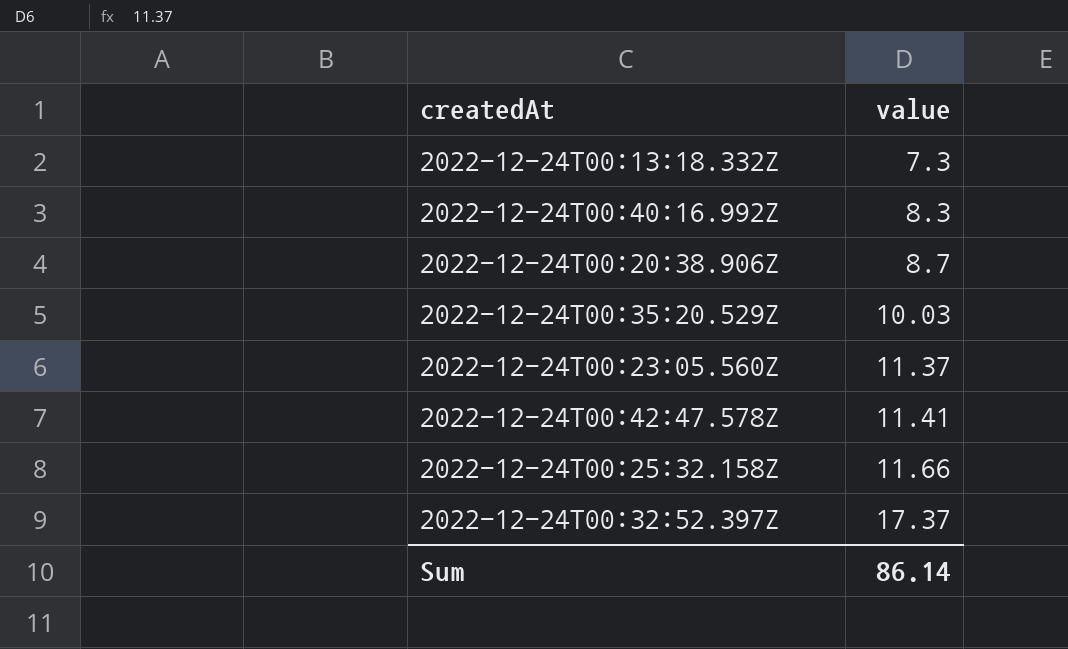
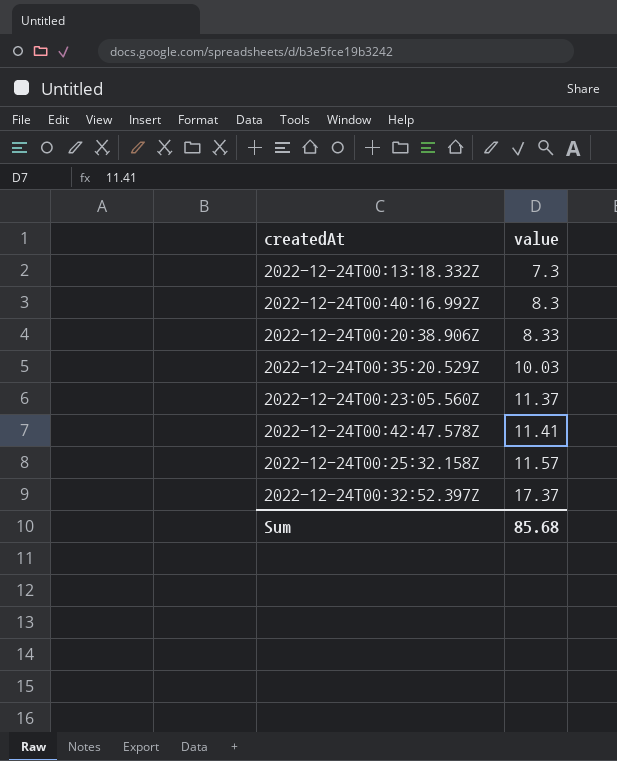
2022-12-24T00:20:38.906Z | value: 8.7 -> 8.33
2022-12-24T00:25:32.158Z | value: 11.66 -> 11.57
Sum | value: 86.14 -> 85.68

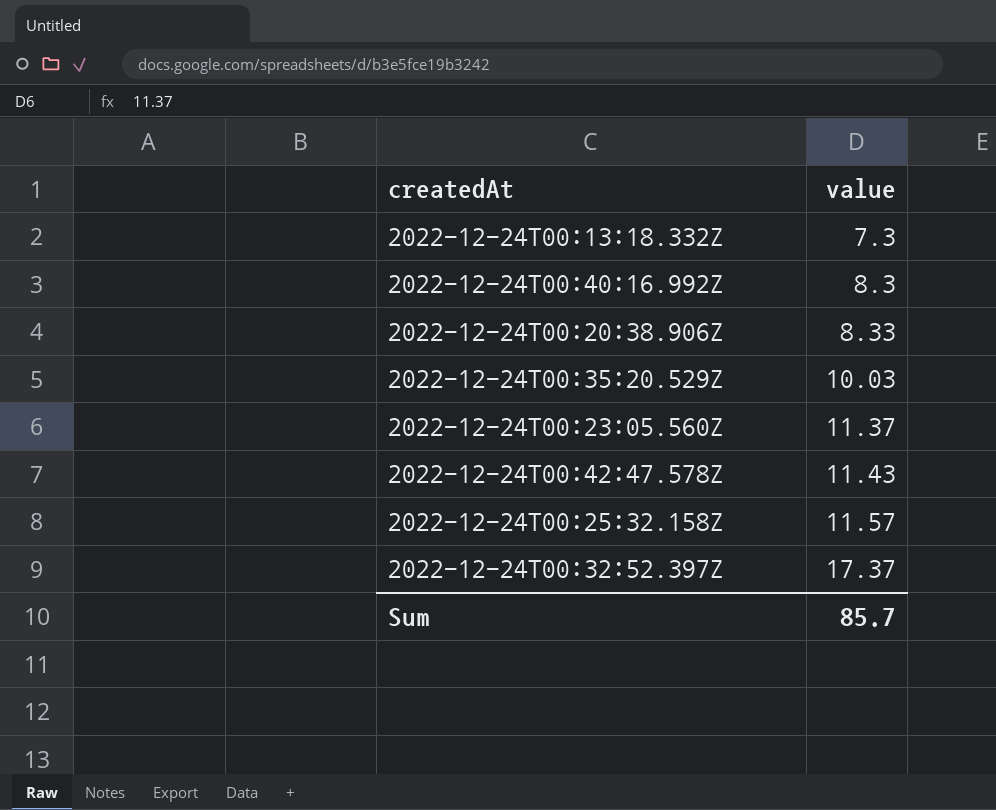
2022-12-24T00:42:47.578Z | value: 11.41 -> 11.43
Sum | value: 85.68 -> 85.7

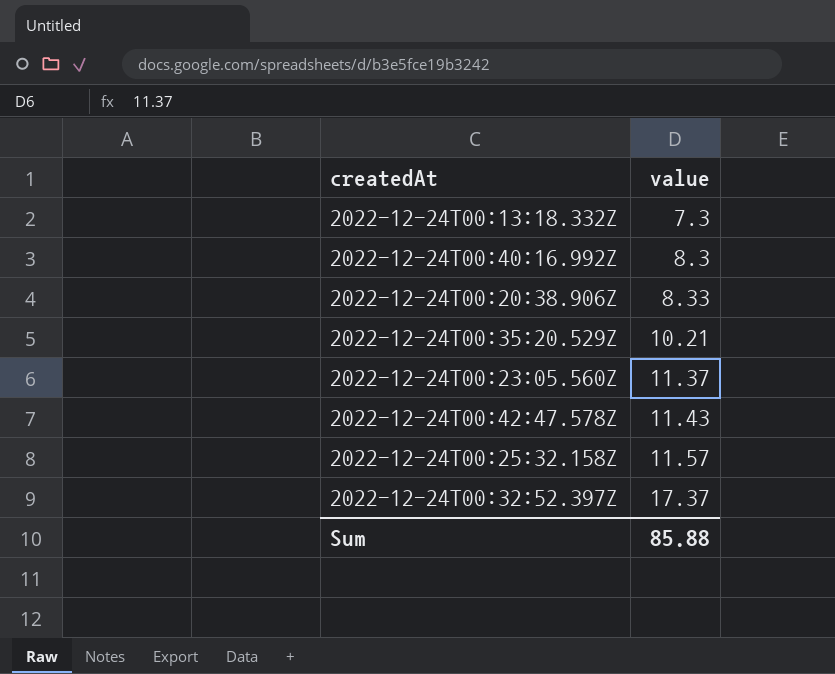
2022-12-24T00:35:20.529Z | value: 10.03 -> 10.21
Sum | value: 85.7 -> 85.88

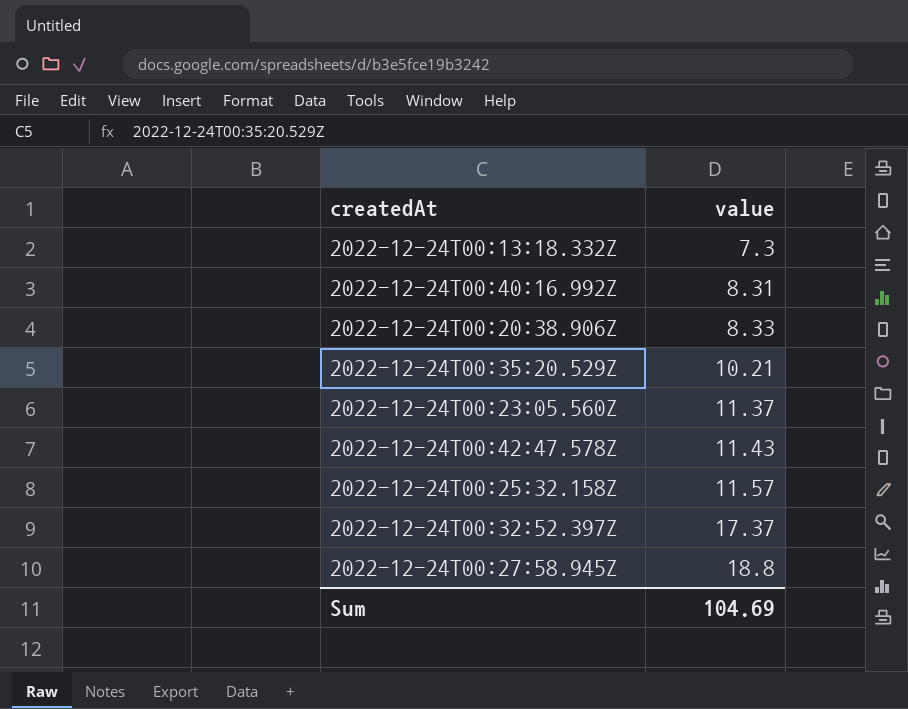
2022-12-24T00:40:16.992Z | value: 8.3 -> 8.31
row 2022-12-24T00:27:58.945Z: none -> 18.8
Sum | value: 85.88 -> 104.69

